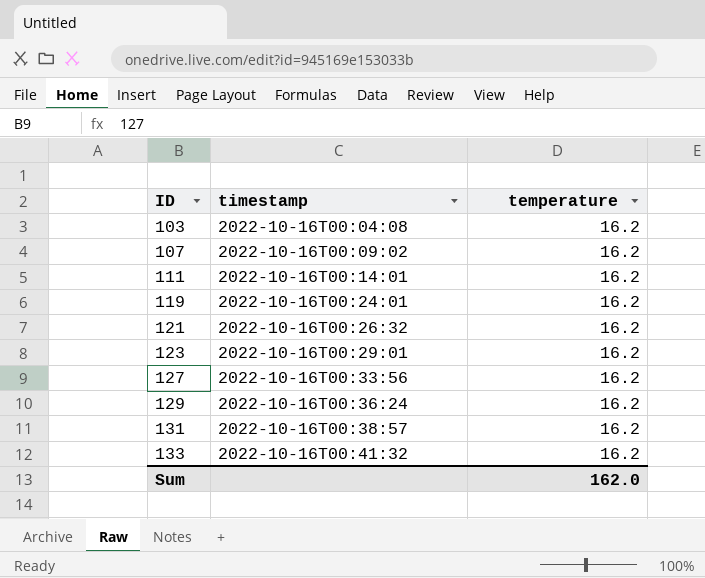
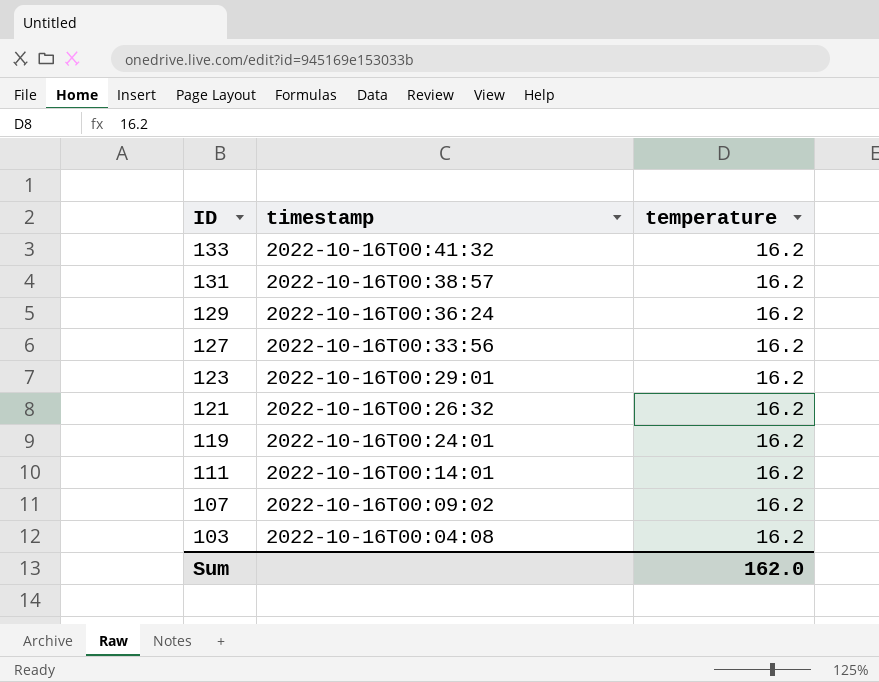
row order: ID ascending -> ID descending

